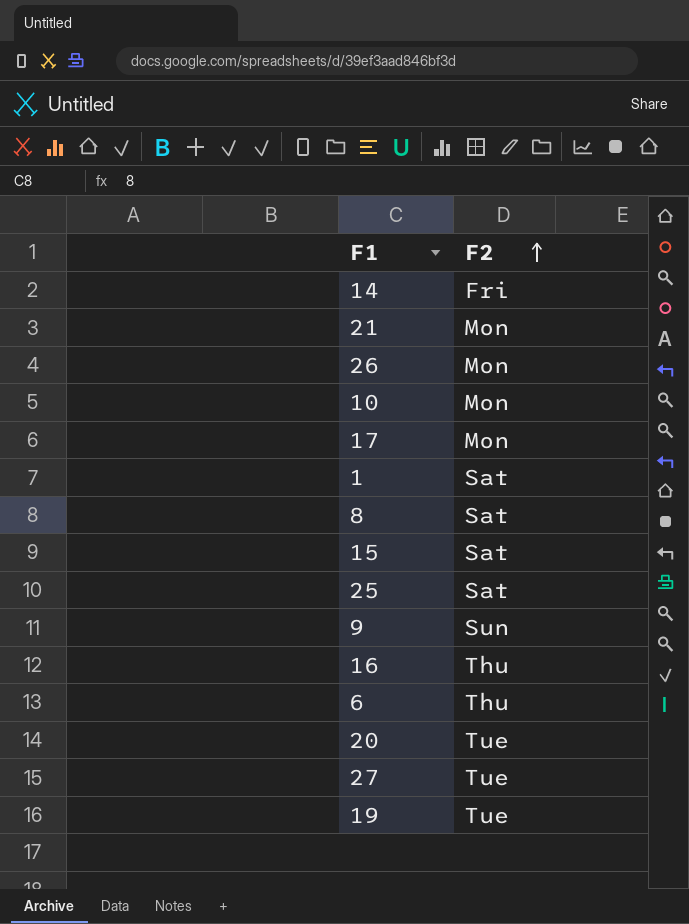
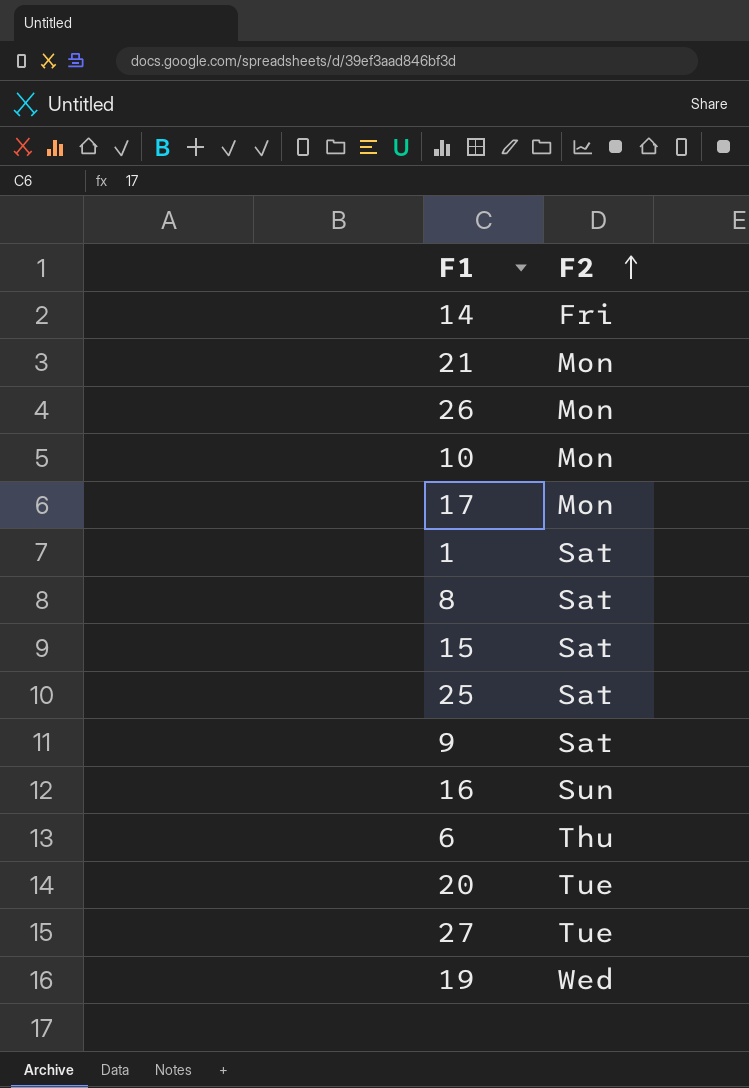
9 | F2: Sun -> Sat
16 | F2: Thu -> Sun
19 | F2: Tue -> Wed

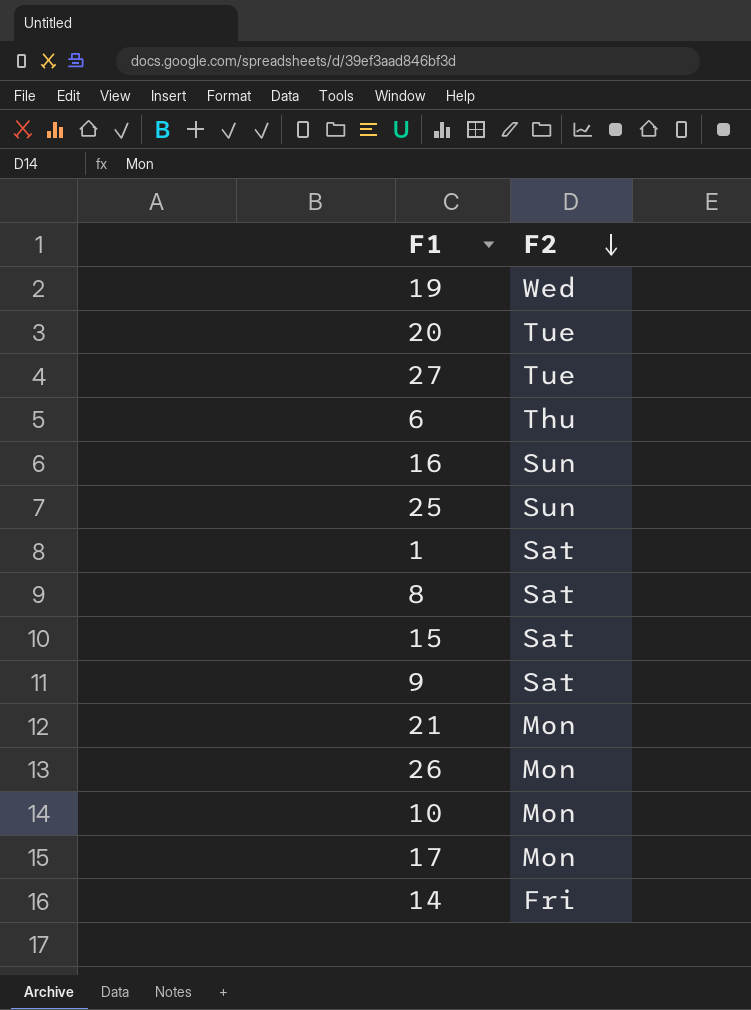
row order: F2 ascending -> F2 descending
25 | F2: Sat -> Sun

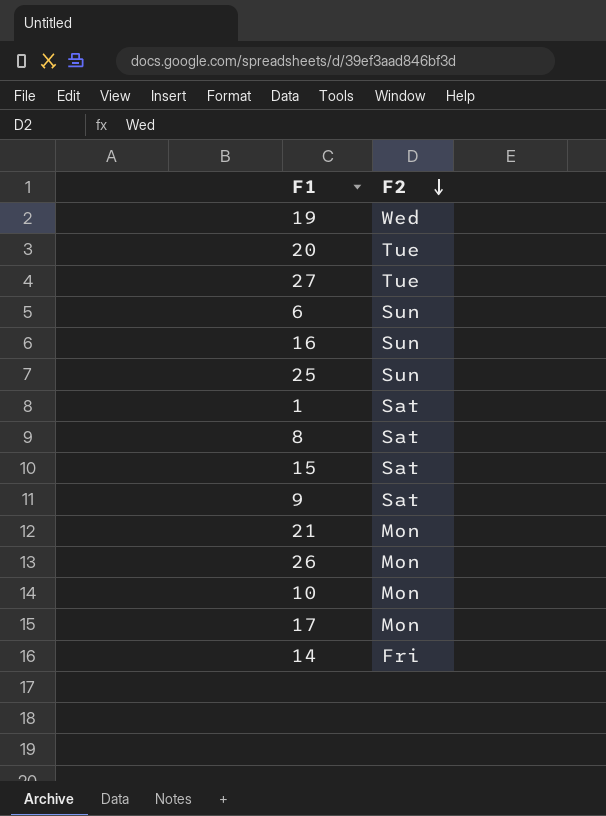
6 | F2: Thu -> Sun

